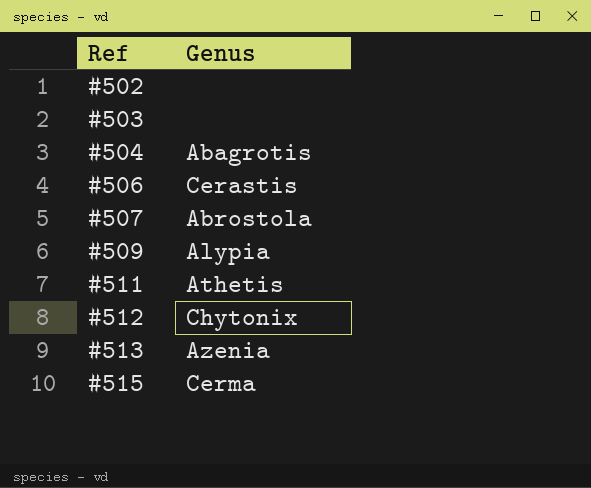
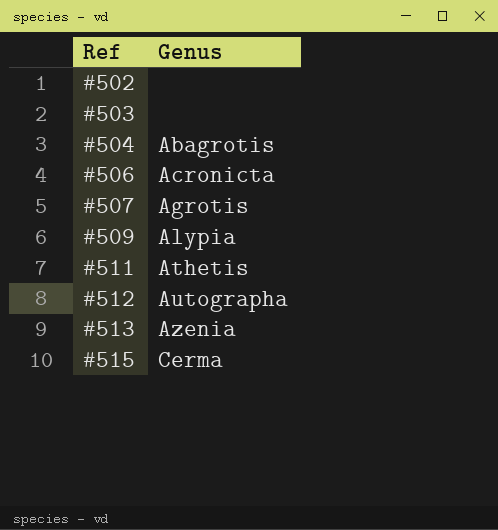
#506 | Genus: Cerastis -> Acronicta
#507 | Genus: Abrostola -> Agrotis
#512 | Genus: Chytonix -> Autographa

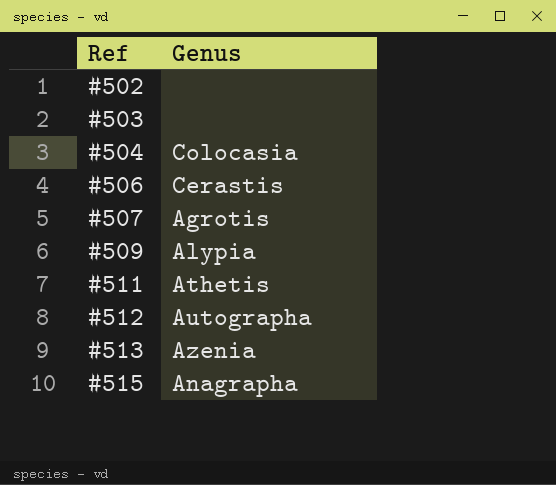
#504 | Genus: Abagrotis -> Colocasia
#506 | Genus: Acronicta -> Cerastis
#515 | Genus: Cerma -> Anagrapha

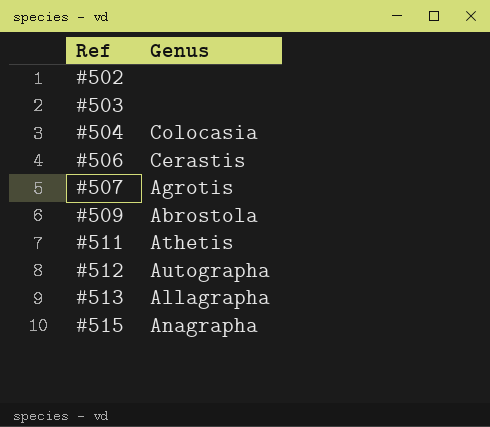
#509 | Genus: Alypia -> Abrostola
#513 | Genus: Azenia -> Allagrapha

